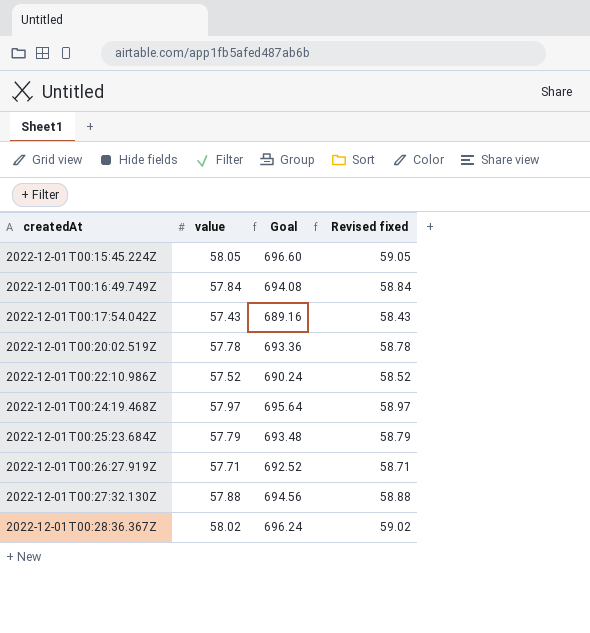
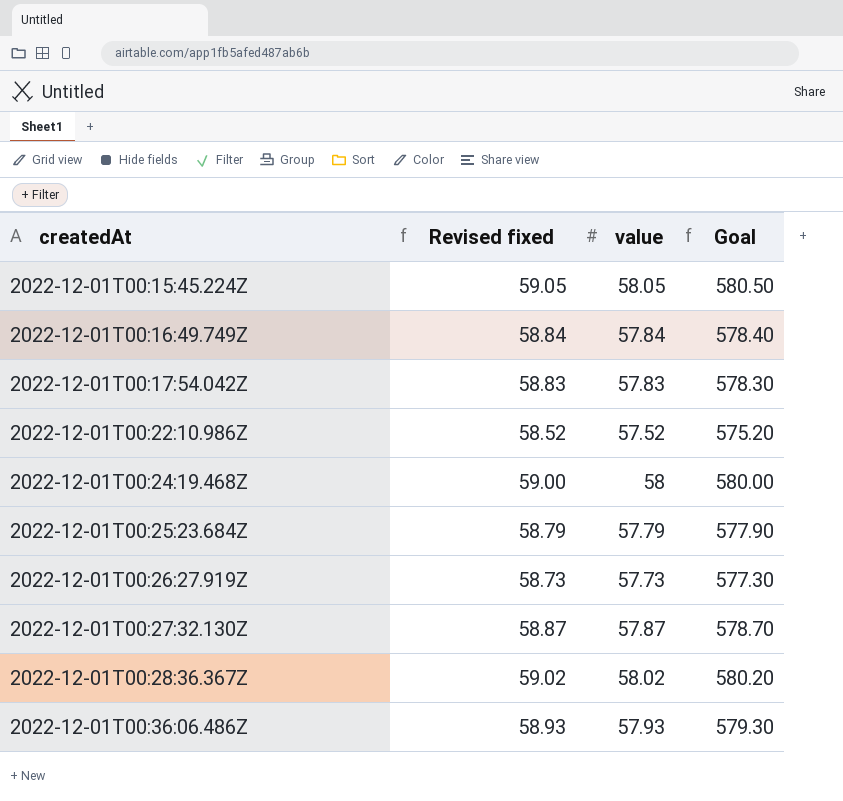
column Revised fixed | position: 4 -> 2
column Goal | formula: [value] * 12 -> [value] * 10
row 2022-12-01T00:20:02.519Z: 57.78 | 693.36 | 58.78 -> none
2022-12-01T00:17:54.042Z | Revised fixed: 58.43 -> 58.83
2022-12-01T00:17:54.042Z | value: 57.43 -> 57.83
2022-12-01T00:24:19.468Z | Revised fixed: 58.97 -> 59.00
2022-12-01T00:24:19.468Z | value: 57.97 -> 58
2022-12-01T00:26:27.919Z | Revised fixed: 58.71 -> 58.73
2022-12-01T00:26:27.919Z | value: 57.71 -> 57.73
2022-12-01T00:27:32.130Z | Revised fixed: 58.88 -> 58.87
2022-12-01T00:27:32.130Z | value: 57.88 -> 57.87
row 2022-12-01T00:36:06.486Z: none -> 58.93 | 57.93 | 579.30

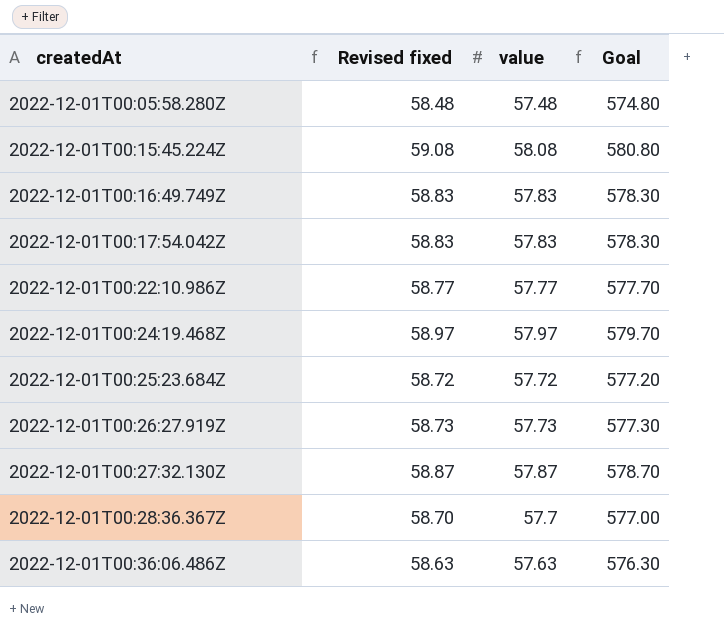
row 2022-12-01T00:05:58.280Z: none -> 58.48 | 57.48 | 574.80
2022-12-01T00:15:45.224Z | Revised fixed: 59.05 -> 59.08
2022-12-01T00:15:45.224Z | value: 58.05 -> 58.08
2022-12-01T00:15:45.224Z | Goal: 580.50 -> 580.80
2022-12-01T00:16:49.749Z | Revised fixed: 58.84 -> 58.83
2022-12-01T00:16:49.749Z | value: 57.84 -> 57.83
2022-12-01T00:16:49.749Z | Goal: 578.40 -> 578.30
2022-12-01T00:22:10.986Z | Revised fixed: 58.52 -> 58.77
2022-12-01T00:22:10.986Z | value: 57.52 -> 57.77
2022-12-01T00:22:10.986Z | Goal: 575.20 -> 577.70
2022-12-01T00:24:19.468Z | Revised fixed: 59.00 -> 58.97
2022-12-01T00:24:19.468Z | value: 58 -> 57.97
2022-12-01T00:24:19.468Z | Goal: 580.00 -> 579.70
2022-12-01T00:25:23.684Z | Revised fixed: 58.79 -> 58.72
2022-12-01T00:25:23.684Z | value: 57.79 -> 57.72
2022-12-01T00:25:23.684Z | Goal: 577.90 -> 577.20
2022-12-01T00:28:36.367Z | Revised fixed: 59.02 -> 58.70
2022-12-01T00:28:36.367Z | value: 58.02 -> 57.7
2022-12-01T00:28:36.367Z | Goal: 580.20 -> 577.00
2022-12-01T00:36:06.486Z | Revised fixed: 58.93 -> 58.63
2022-12-01T00:36:06.486Z | value: 57.93 -> 57.63
2022-12-01T00:36:06.486Z | Goal: 579.30 -> 576.30

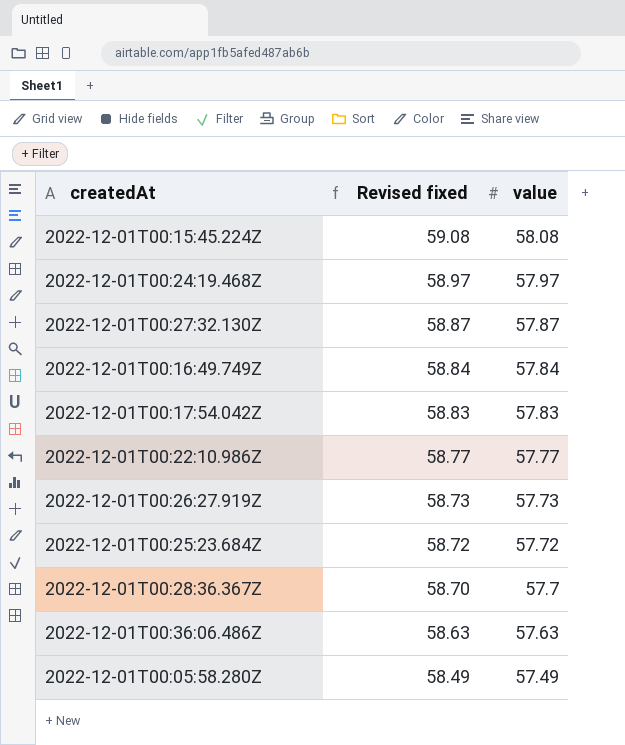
row order: createdAt ascending -> Revised fixed descending
column Goal | formula: [value] * 10 -> none
2022-12-01T00:16:49.749Z | Revised fixed: 58.83 -> 58.84
2022-12-01T00:16:49.749Z | value: 57.83 -> 57.84
2022-12-01T00:05:58.280Z | Revised fixed: 58.48 -> 58.49
2022-12-01T00:05:58.280Z | value: 57.48 -> 57.49

